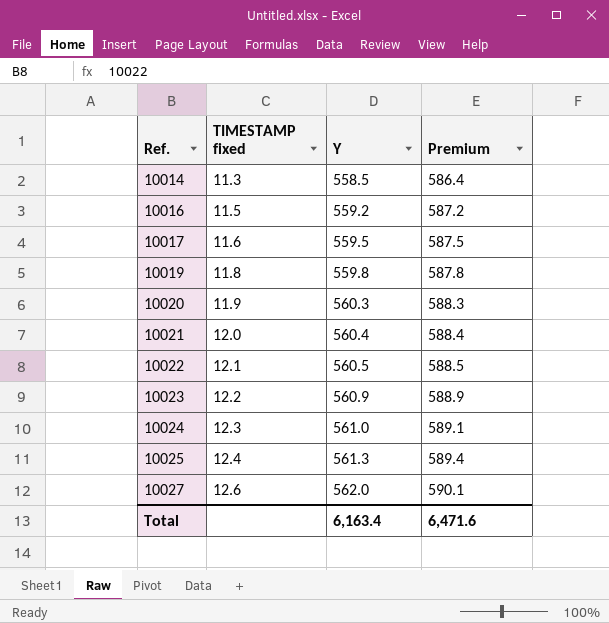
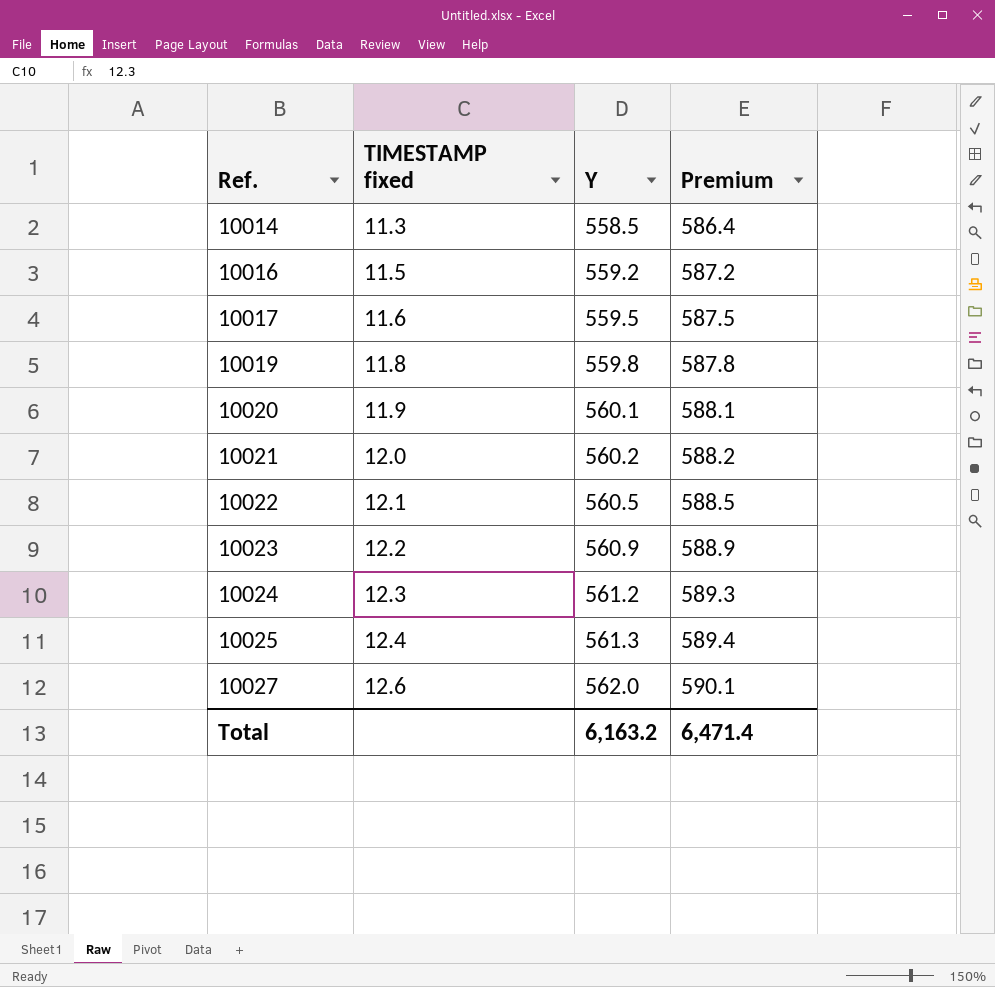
10020 | Y: 560.3 -> 560.1
10020 | Premium: 588.3 -> 588.1
10021 | Y: 560.4 -> 560.2
10021 | Premium: 588.4 -> 588.2
10024 | Y: 561.0 -> 561.2
10024 | Premium: 589.1 -> 589.3
Total | Y: 6,163.4 -> 6,163.2
Total | Premium: 6,471.6 -> 6,471.4

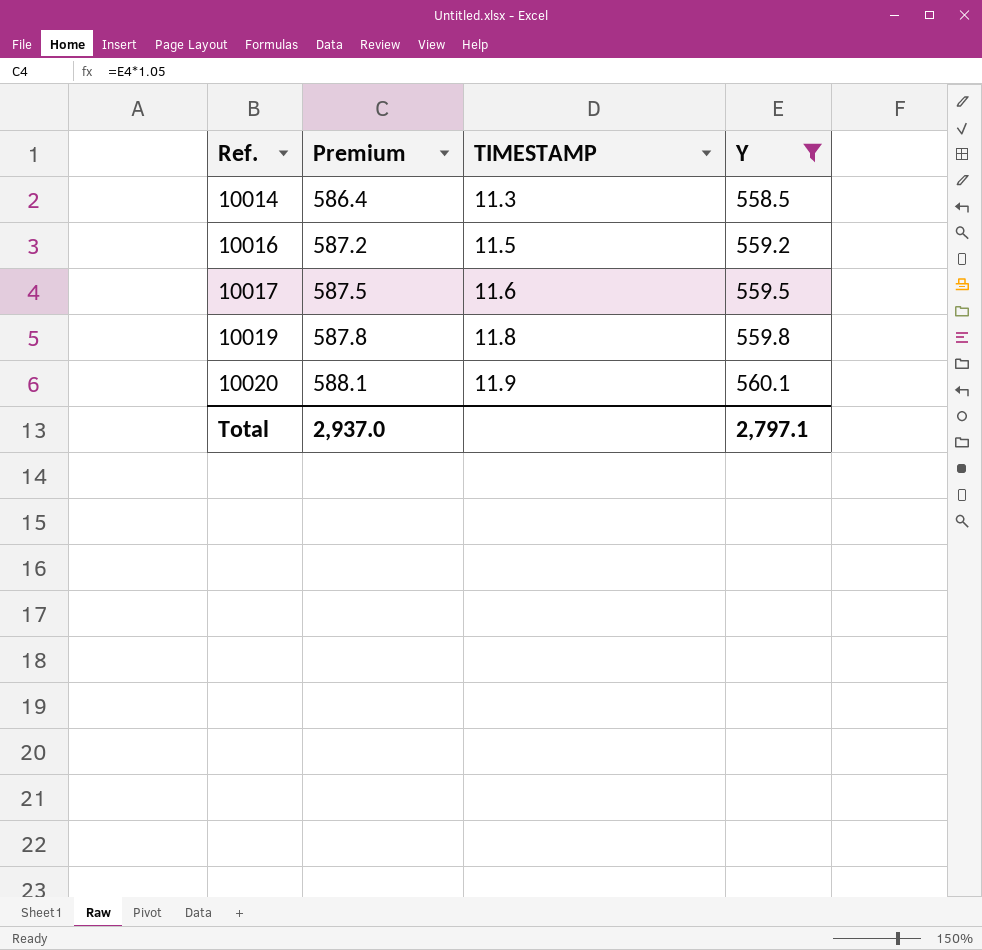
filter: none -> Y <= 560.1
column Premium | position: 4 -> 2
column name: TIMESTAMP fixed -> TIMESTAMP
Total | Premium: 6,471.4 -> 2,937.0
Total | Y: 6,163.2 -> 2,797.1

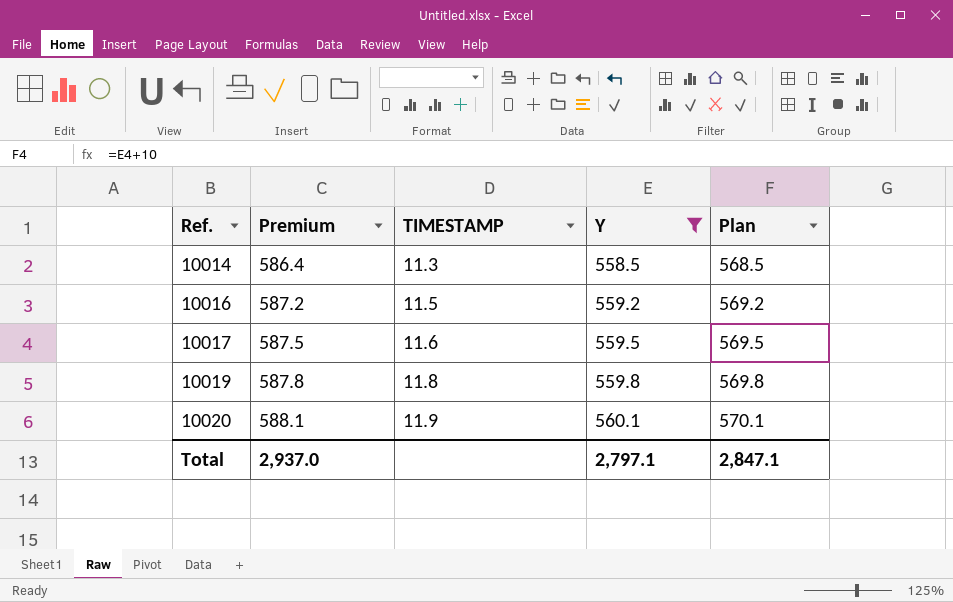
column Plan | formula: none -> [Y] + 10

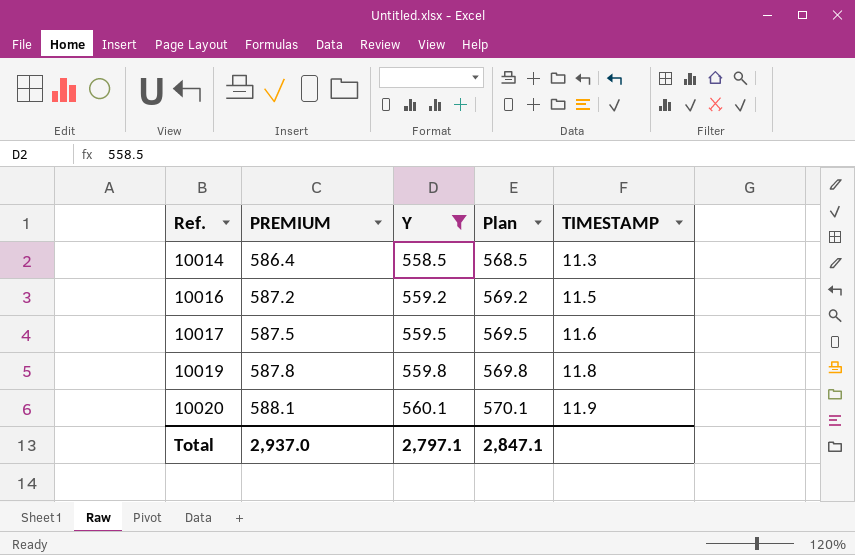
column name: Premium -> PREMIUM
column TIMESTAMP | position: 3 -> 5

